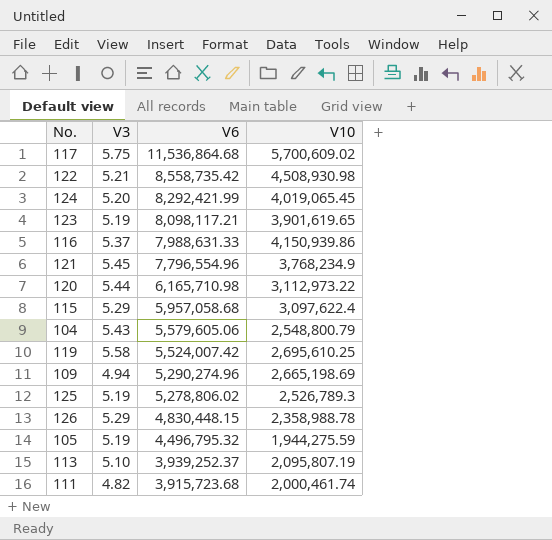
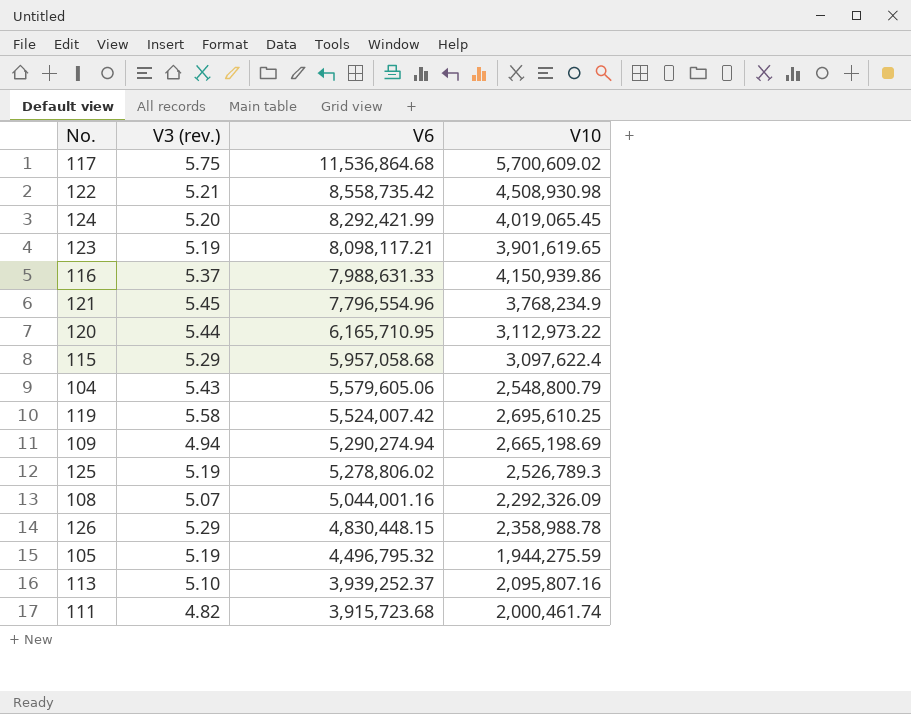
column name: V3 -> V3 (rev.)
120 | V6: 6,165,710.98 -> 6,165,710.95
109 | V6: 5,290,274.96 -> 5,290,274.94
row 108: none -> 5.07 | 5,044,001.16 | 2,292,326.09
113 | V10: 2,095,807.19 -> 2,095,807.16

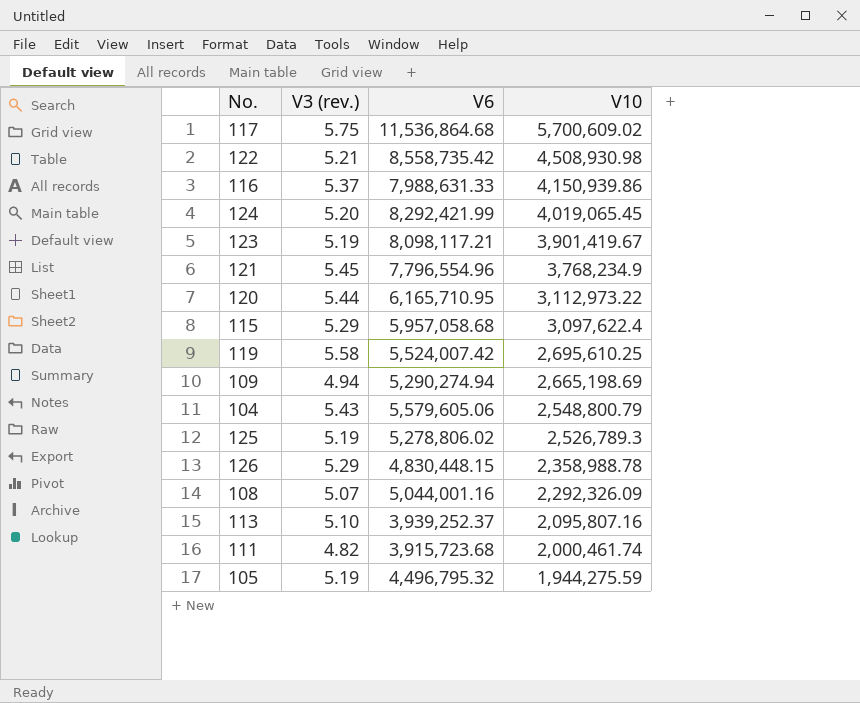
row order: V6 descending -> V10 descending
123 | V10: 3,901,619.65 -> 3,901,419.67

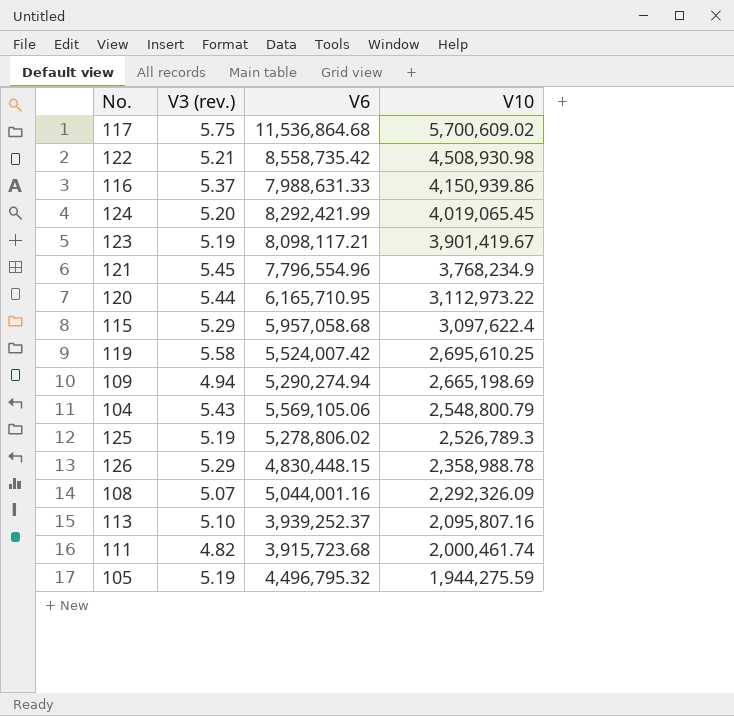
104 | V6: 5,579,605.06 -> 5,569,105.06

